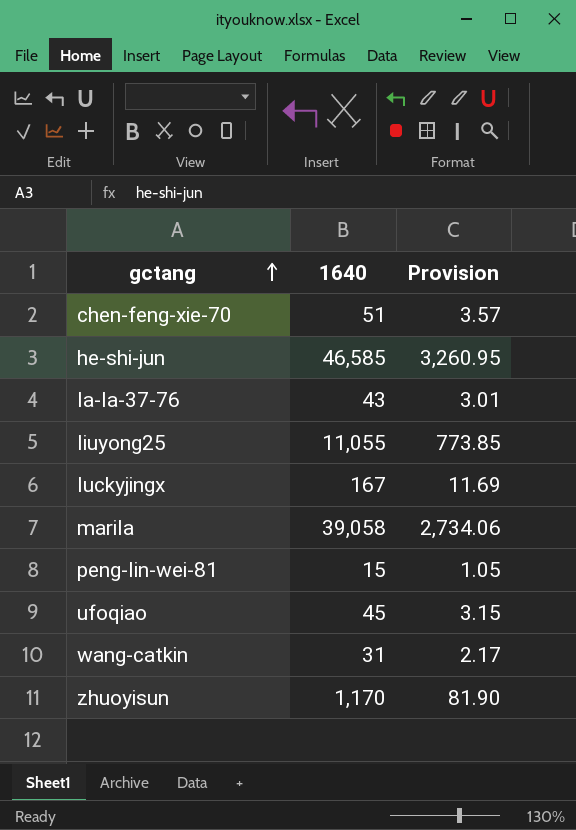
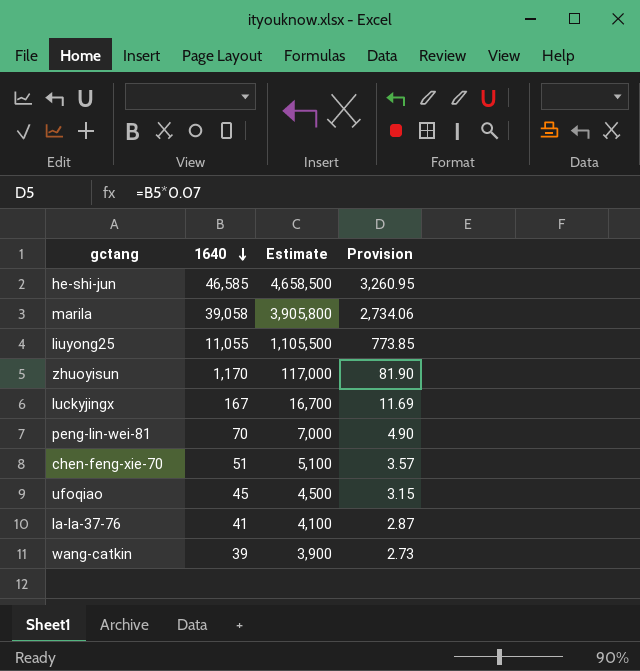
row order: gctang ascending -> 1640 descending
column Estimate | formula: none -> [1640] * 100
peng-lin-wei-81 | 1640: 15 -> 70
peng-lin-wei-81 | Provision: 1.05 -> 4.90
la-la-37-76 | 1640: 43 -> 41
la-la-37-76 | Provision: 3.01 -> 2.87
wang-catkin | 1640: 31 -> 39
wang-catkin | Provision: 2.17 -> 2.73

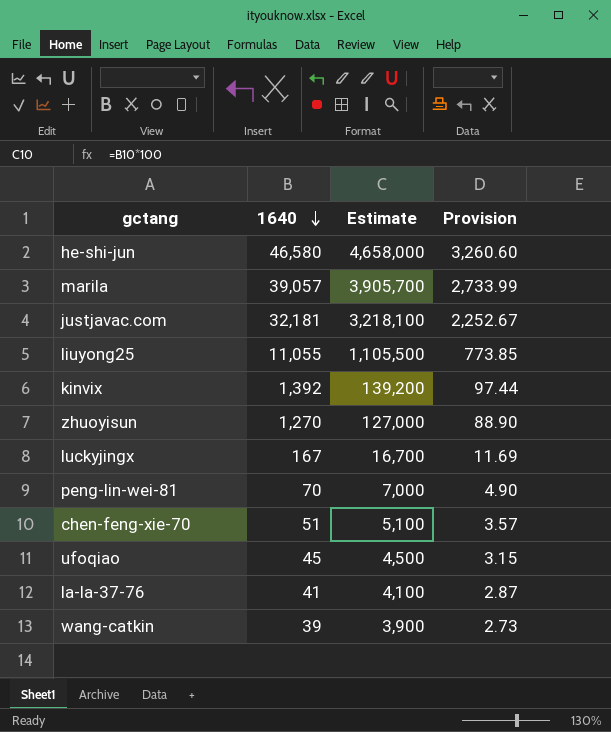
he-shi-jun | 1640: 46,585 -> 46,580
he-shi-jun | Estimate: 4,658,500 -> 4,658,000
he-shi-jun | Provision: 3,260.95 -> 3,260.60
marila | 1640: 39,058 -> 39,057
marila | Estimate: 3,905,800 -> 3,905,700
marila | Provision: 2,734.06 -> 2,733.99
row justjavac.com: none -> 32,181 | 3,218,100 | 2,252.67
row kinvix: none -> 1,392 | 139,200 | 97.44
zhuoyisun | 1640: 1,170 -> 1,270
zhuoyisun | Estimate: 117,000 -> 127,000
zhuoyisun | Provision: 81.90 -> 88.90

